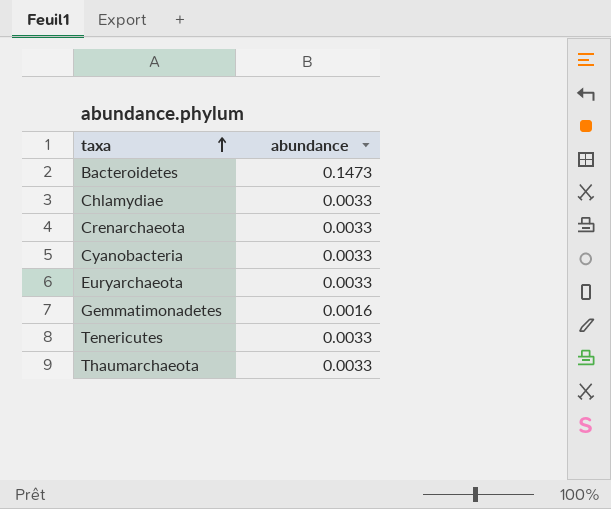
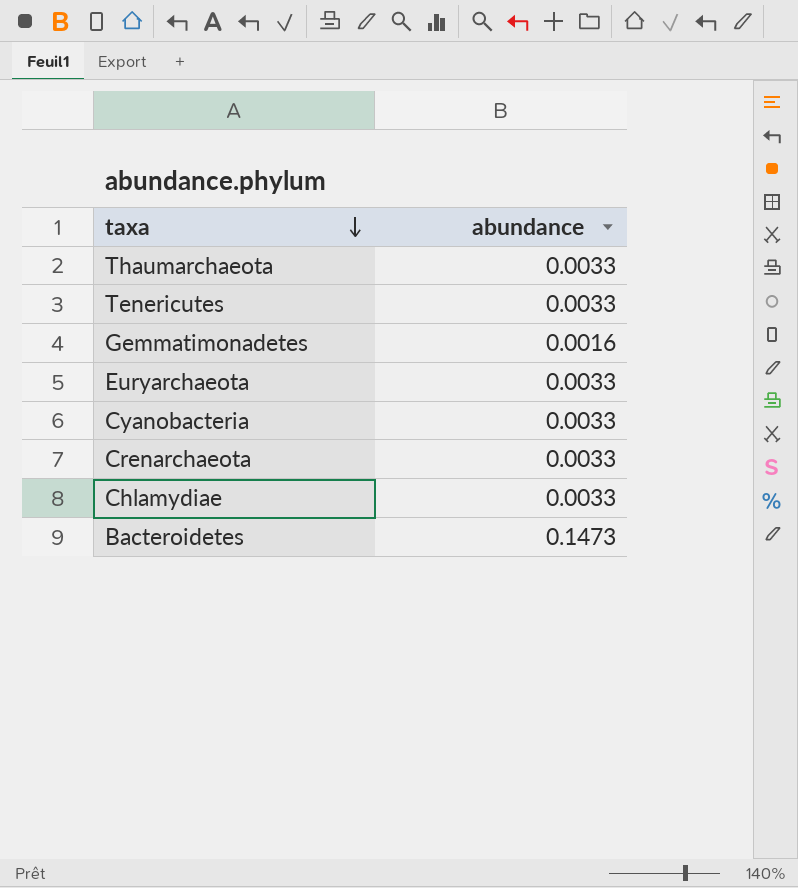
row order: taxa ascending -> taxa descending

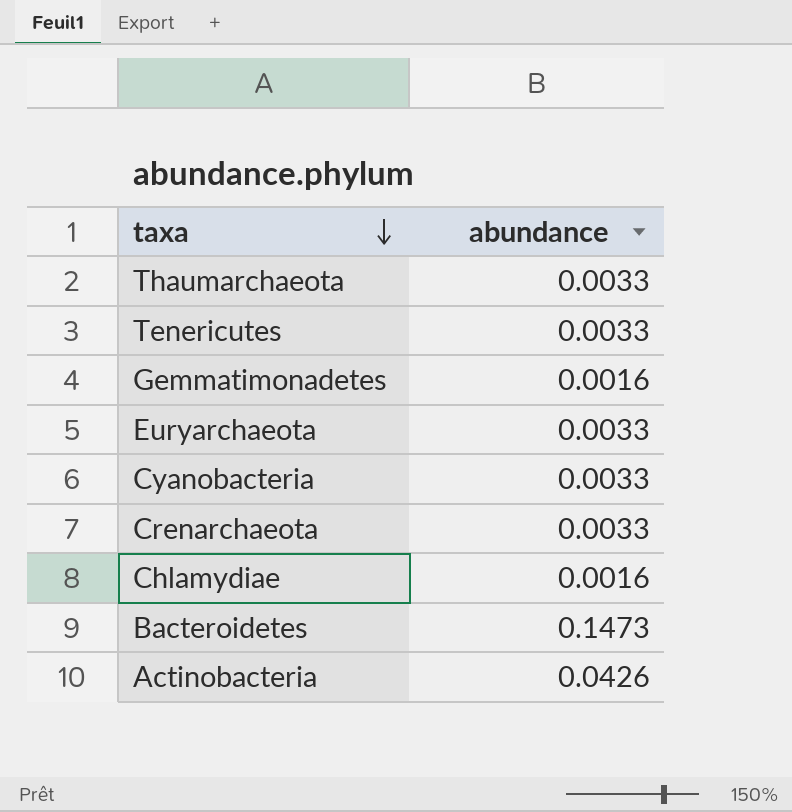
Chlamydiae | abundance: 0.0033 -> 0.0016
row Actinobacteria: none -> 0.0426

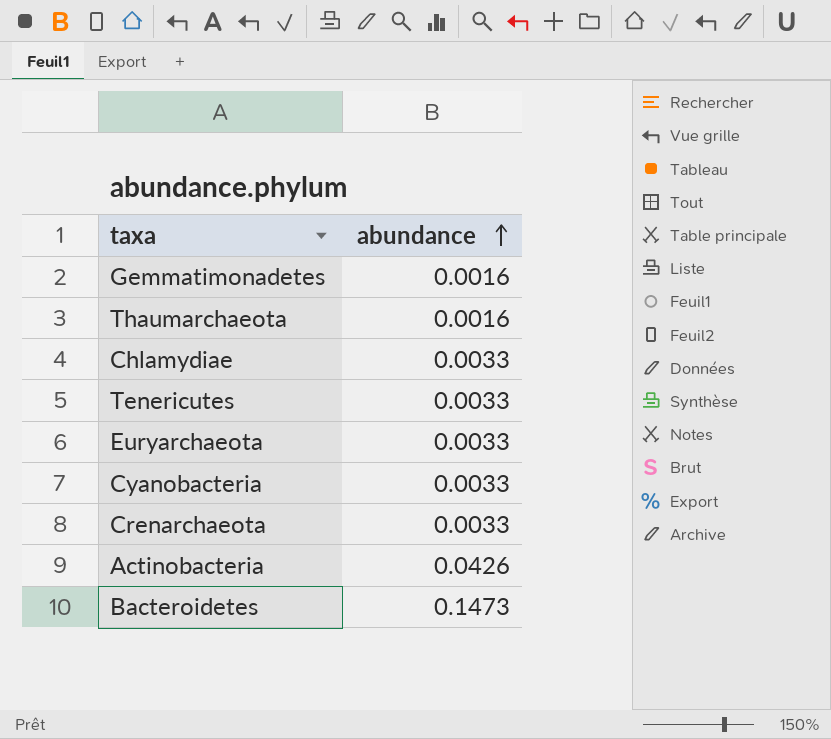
row order: taxa descending -> abundance ascending
Thaumarchaeota | abundance: 0.0033 -> 0.0016
Chlamydiae | abundance: 0.0016 -> 0.0033

